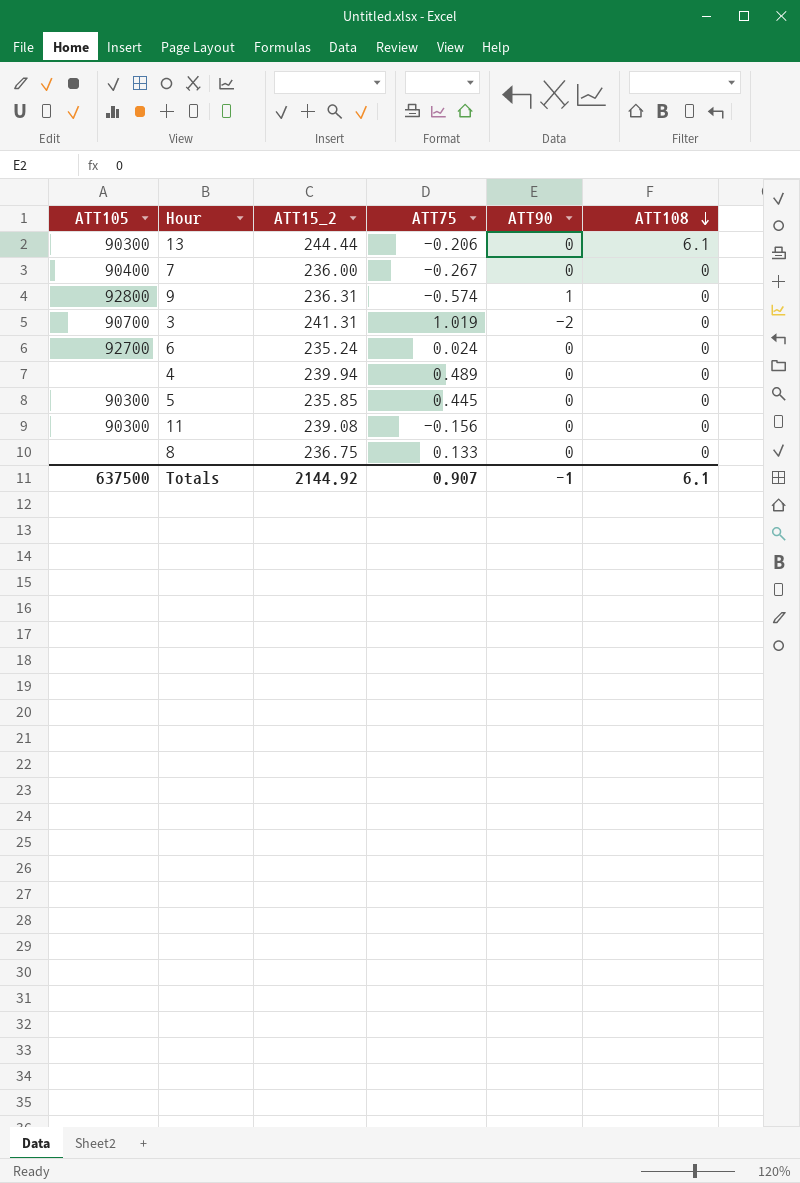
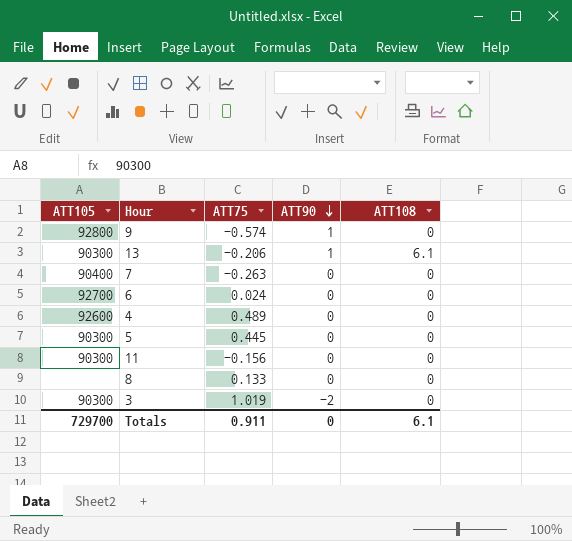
row order: ATT108 descending -> ATT90 descending
column ATT15_2 | position: 3 -> none
13 | ATT90: 0 -> 1
7 | ATT75: -0.267 -> -0.263
4 | ATT105: none -> 92600
3 | ATT105: 90700 -> 90300
Totals | ATT105: 637500 -> 729700
Totals | ATT75: 0.907 -> 0.911
Totals | ATT90: -1 -> 0

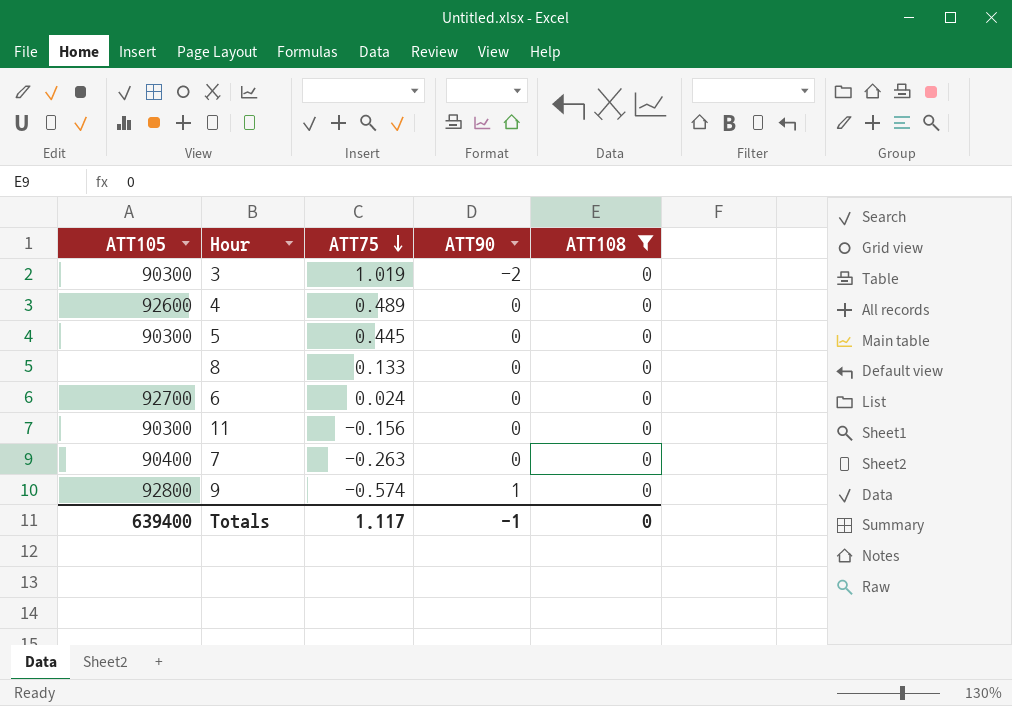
filter: none -> ATT108 = 0
row order: ATT90 descending -> ATT75 descending
Totals | ATT105: 729700 -> 639400
Totals | ATT75: 0.911 -> 1.117
Totals | ATT90: 0 -> -1
Totals | ATT108: 6.1 -> 0

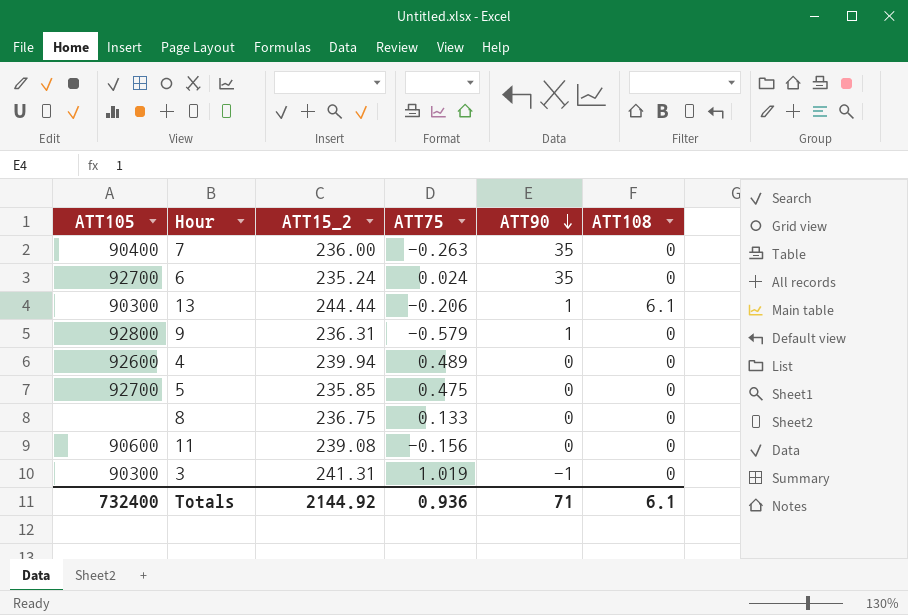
filter: ATT108 = 0 -> none
row order: ATT75 descending -> ATT90 descending
column ATT15_2 | position: none -> 3
7 | ATT90: 0 -> 35
6 | ATT90: 0 -> 35
9 | ATT75: -0.574 -> -0.579
5 | ATT105: 90300 -> 92700
5 | ATT75: 0.445 -> 0.475
11 | ATT105: 90300 -> 90600
3 | ATT90: -2 -> -1
Totals | ATT105: 639400 -> 732400
Totals | ATT75: 1.117 -> 0.936
Totals | ATT90: -1 -> 71
Totals | ATT108: 0 -> 6.1

